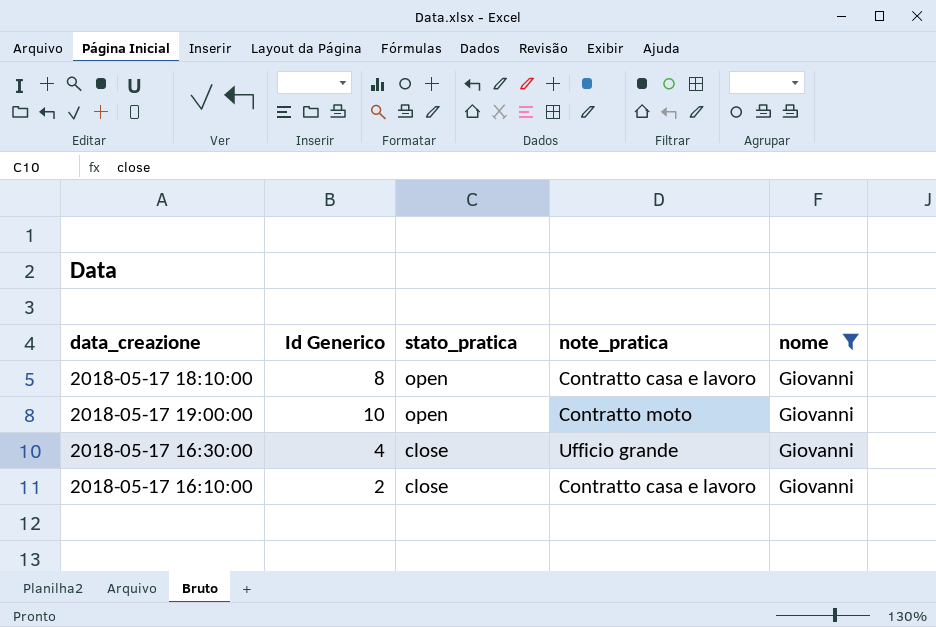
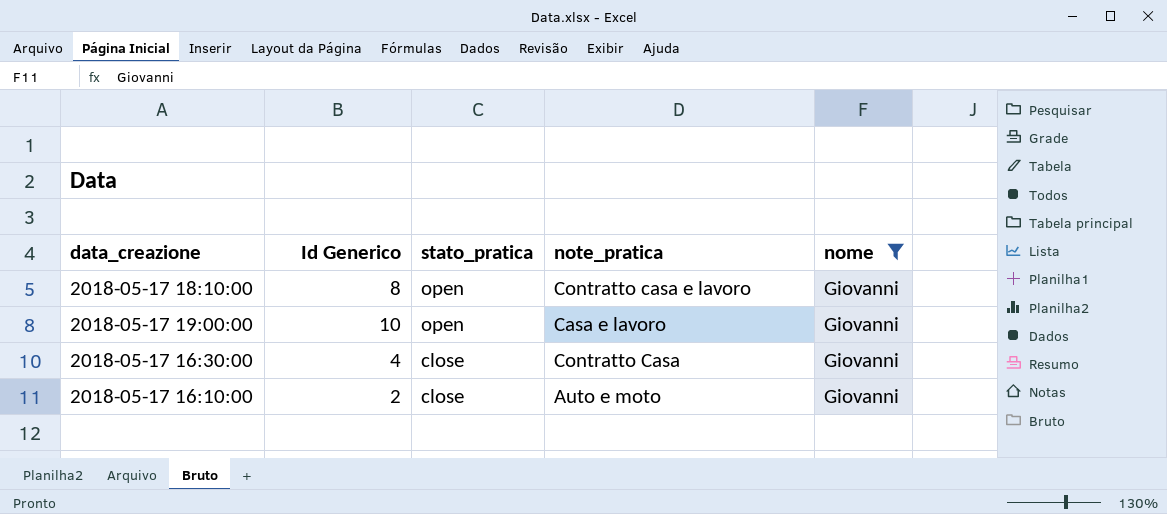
2018-05-17 19:00:00 | note_pratica: Contratto moto -> Casa e lavoro
2018-05-17 16:30:00 | note_pratica: Ufficio grande -> Contratto Casa
2018-05-17 16:10:00 | note_pratica: Contratto casa e lavoro -> Auto e moto

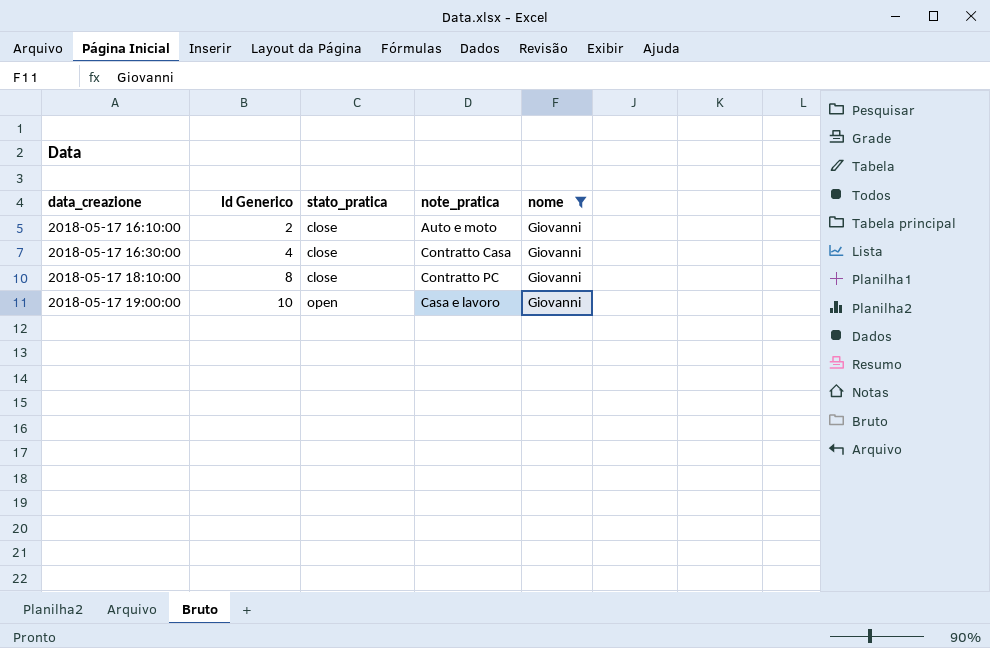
row order: stato_pratica descending -> data_creazione ascending
2018-05-17 18:10:00 | stato_pratica: open -> close
2018-05-17 18:10:00 | note_pratica: Contratto casa e lavoro -> Contratto PC

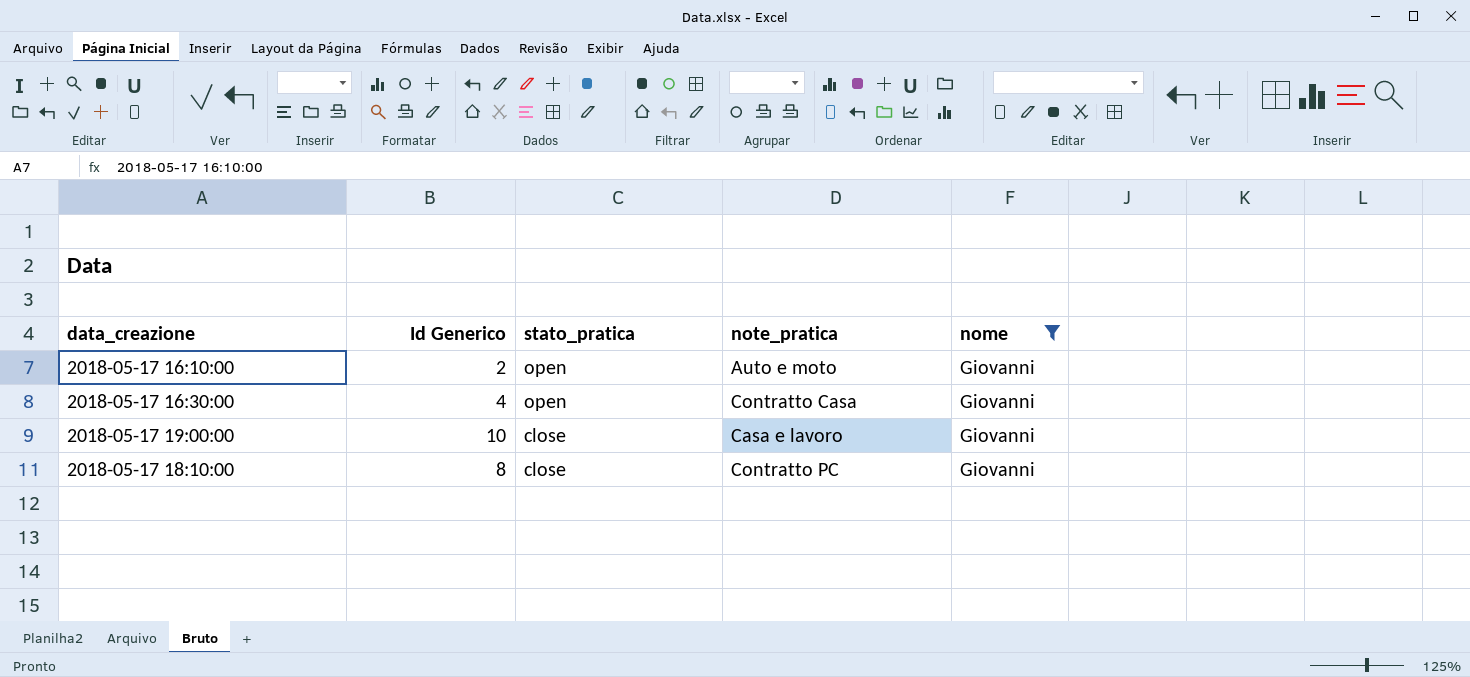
row order: data_creazione ascending -> stato_pratica descending
2018-05-17 16:10:00 | stato_pratica: close -> open
2018-05-17 16:30:00 | stato_pratica: close -> open
2018-05-17 19:00:00 | stato_pratica: open -> close

